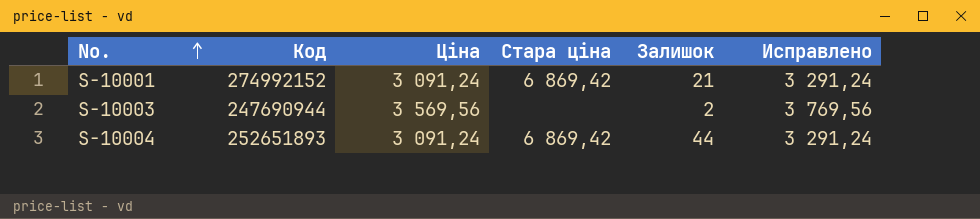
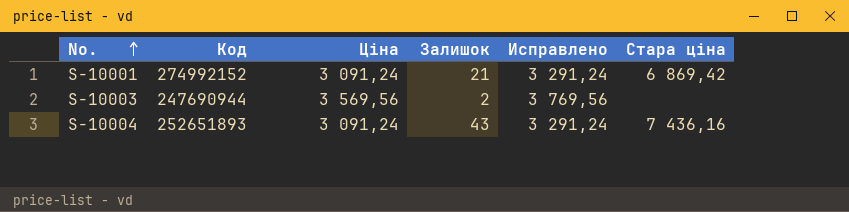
column Стара ціна | position: 4 -> 6
S-10004 | Залишок: 44 -> 43
S-10004 | Стара ціна: 6 869,42 -> 7 436,16

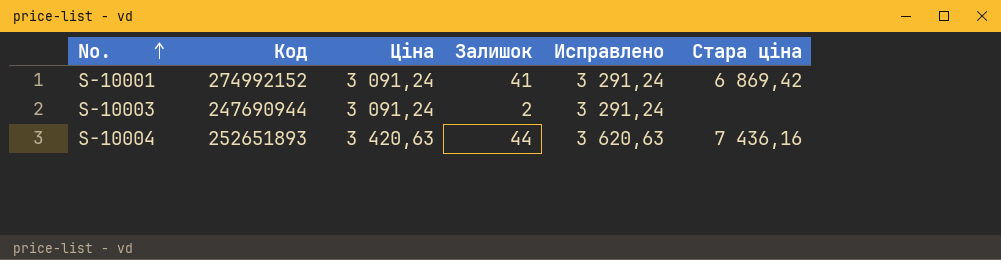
S-10001 | Залишок: 21 -> 41
S-10003 | Ціна: 3 569,56 -> 3 091,24
S-10003 | Исправлено: 3 769,56 -> 3 291,24
S-10004 | Ціна: 3 091,24 -> 3 420,63
S-10004 | Залишок: 43 -> 44
S-10004 | Исправлено: 3 291,24 -> 3 620,63

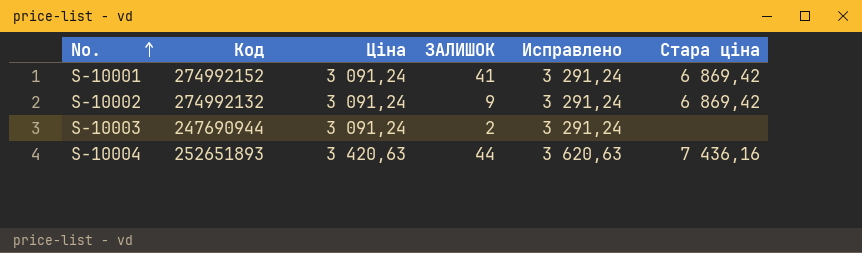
column name: Залишок -> ЗАЛИШОК
row S-10002: none -> 274992132 | 3 091,24 | 9 | 3 291,24 | 6 869,42

